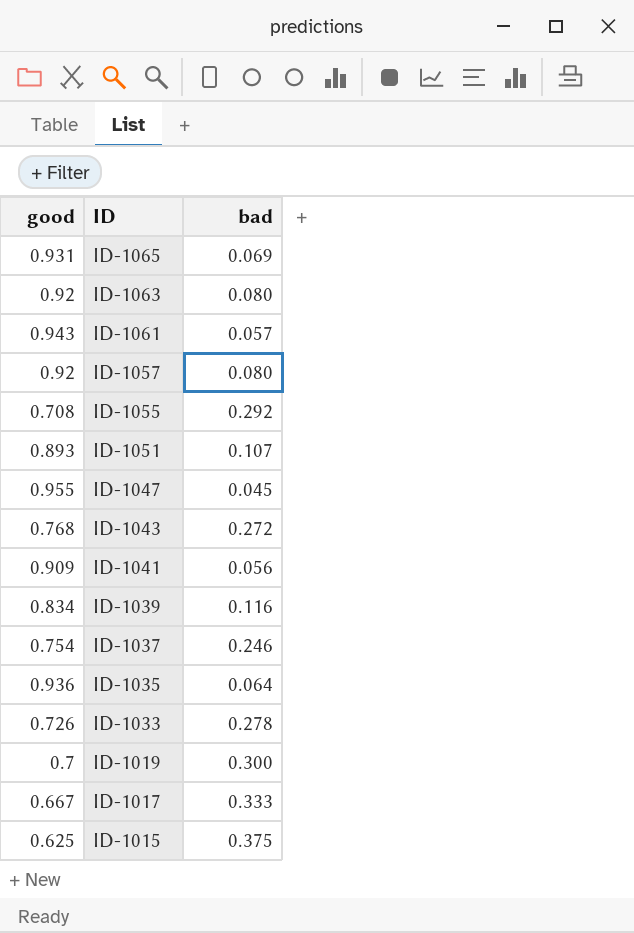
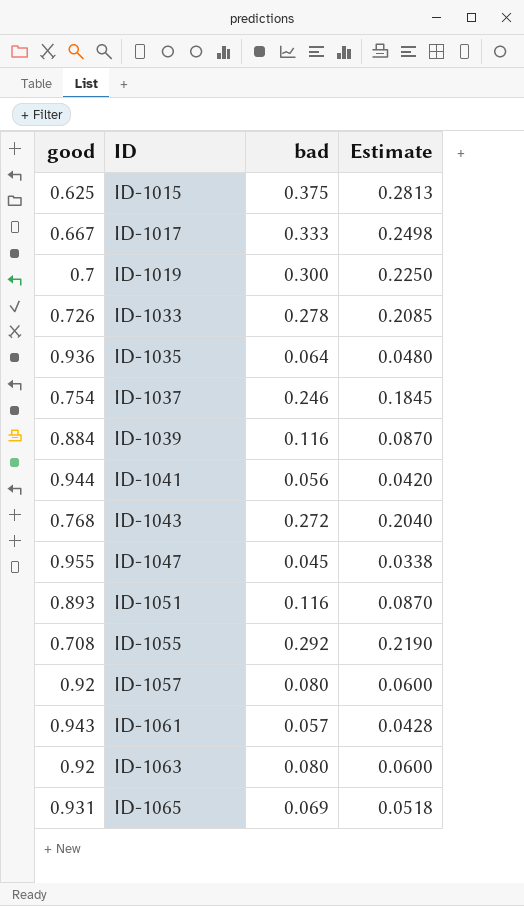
row order: ID descending -> ID ascending
column Estimate | formula: none -> [bad] * 0.75
ID-1039 | good: 0.834 -> 0.884
ID-1041 | good: 0.909 -> 0.944
ID-1051 | bad: 0.107 -> 0.116

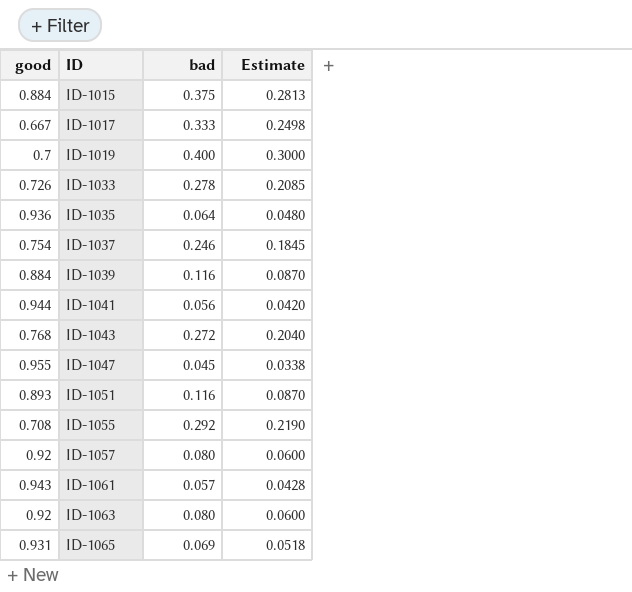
ID-1015 | good: 0.625 -> 0.884
ID-1019 | bad: 0.300 -> 0.400
ID-1019 | Estimate: 0.2250 -> 0.3000

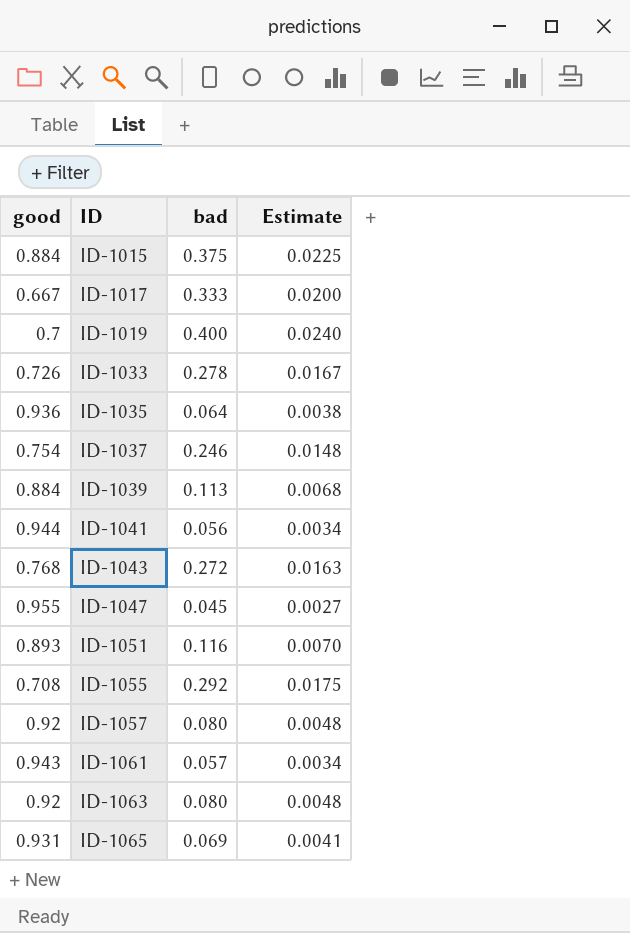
column Estimate | formula: [bad] * 0.75 -> [bad] * 0.06
ID-1039 | bad: 0.116 -> 0.113

